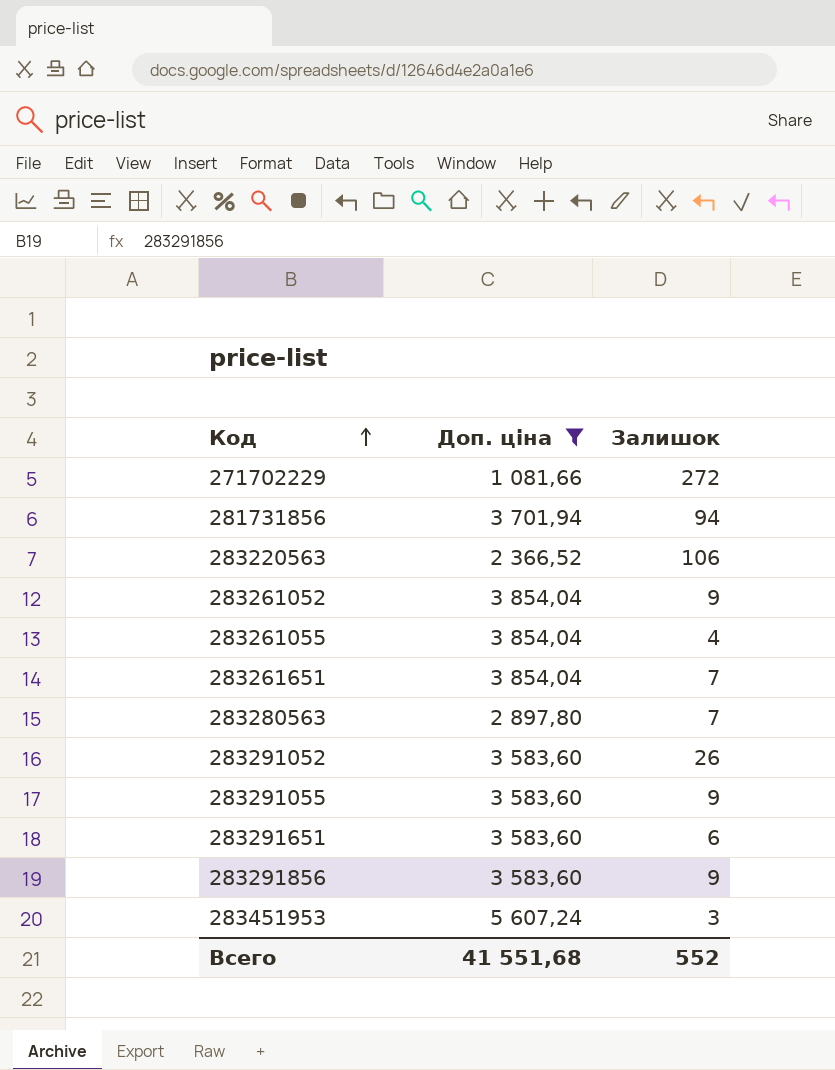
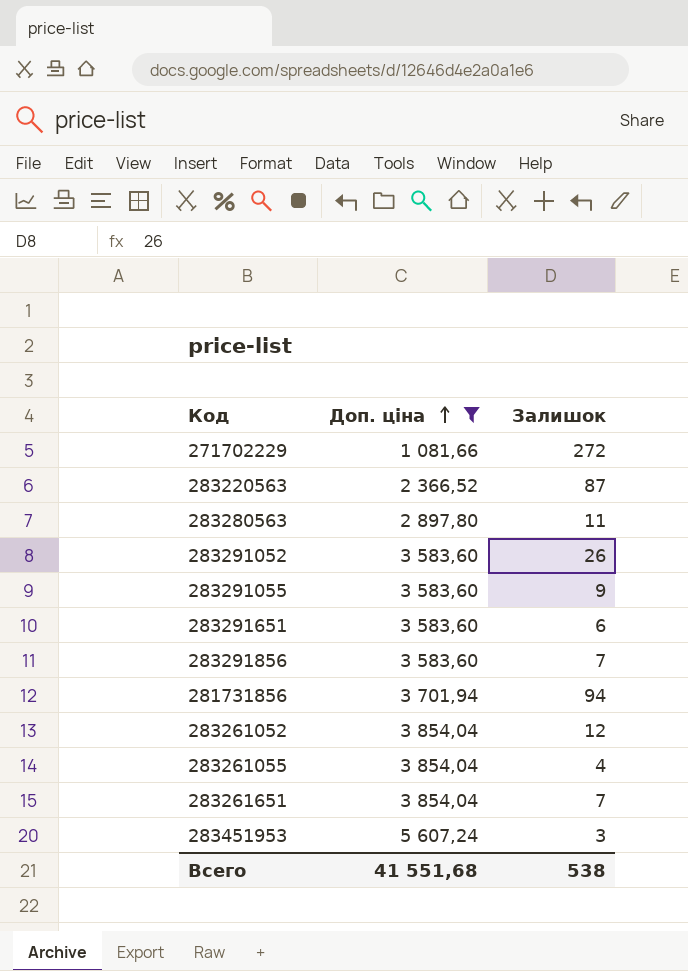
row order: Код ascending -> Доп. ціна ascending
283220563 | Залишок: 106 -> 87
283280563 | Залишок: 7 -> 11
283291856 | Залишок: 9 -> 7
283261052 | Залишок: 9 -> 12
Всего | Залишок: 552 -> 538

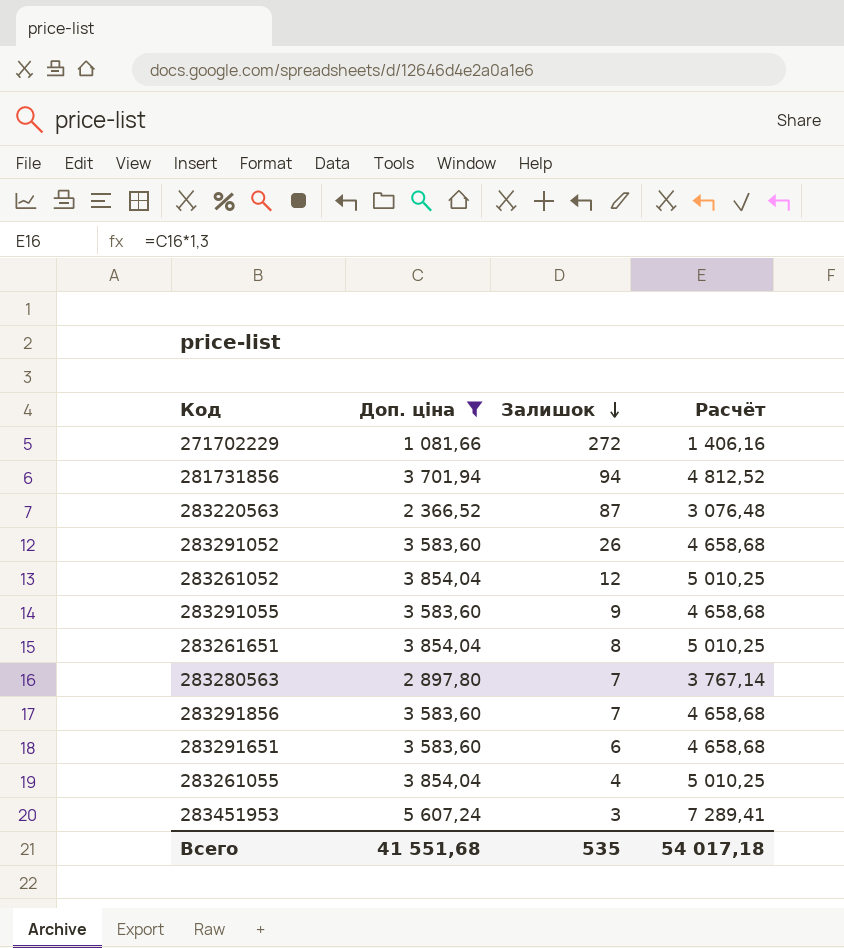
row order: Доп. ціна ascending -> Залишок descending
column Расчёт | formula: none -> [Доп. ціна] * 1,3
283261651 | Залишок: 7 -> 8
283280563 | Залишок: 11 -> 7
Всего | Залишок: 538 -> 535

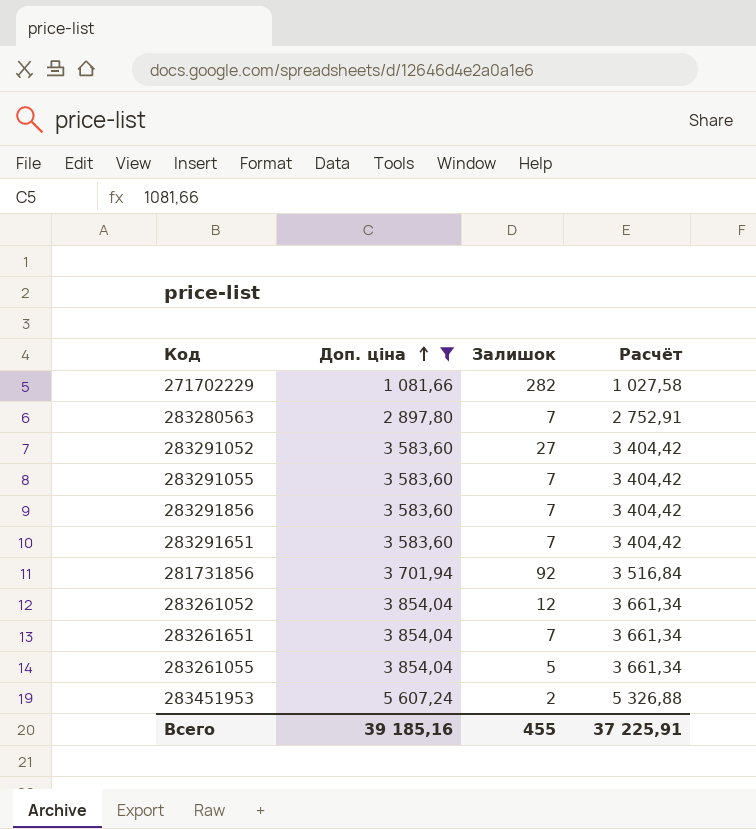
row order: Залишок descending -> Доп. ціна ascending
column Расчёт | formula: [Доп. ціна] * 1,3 -> [Доп. ціна] * 0,95
row 283220563: 2 366,52 | 87 | 3 076,48 -> none
271702229 | Залишок: 272 -> 282
283291052 | Залишок: 26 -> 27
283291055 | Залишок: 9 -> 7
283291651 | Залишок: 6 -> 7
281731856 | Залишок: 94 -> 92
283261651 | Залишок: 8 -> 7
283261055 | Залишок: 4 -> 5
283451953 | Залишок: 3 -> 2
Всего | Доп. ціна: 41 551,68 -> 39 185,16
Всего | Залишок: 535 -> 455
Всего | Расчёт: 54 017,18 -> 37 225,91

